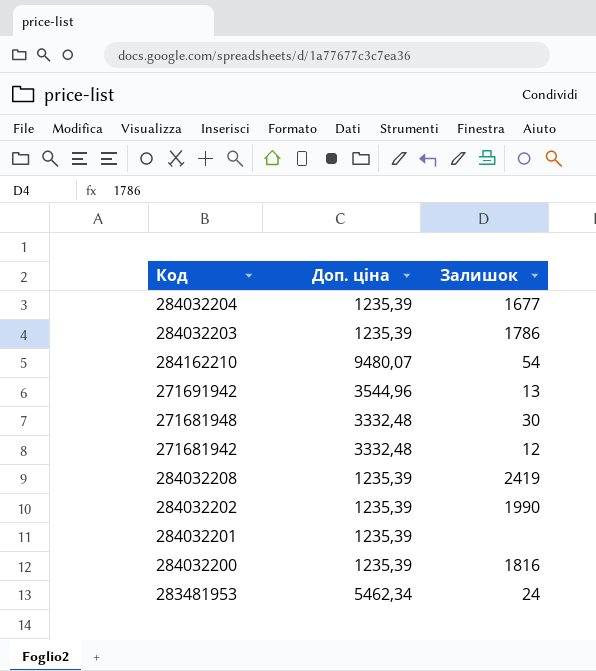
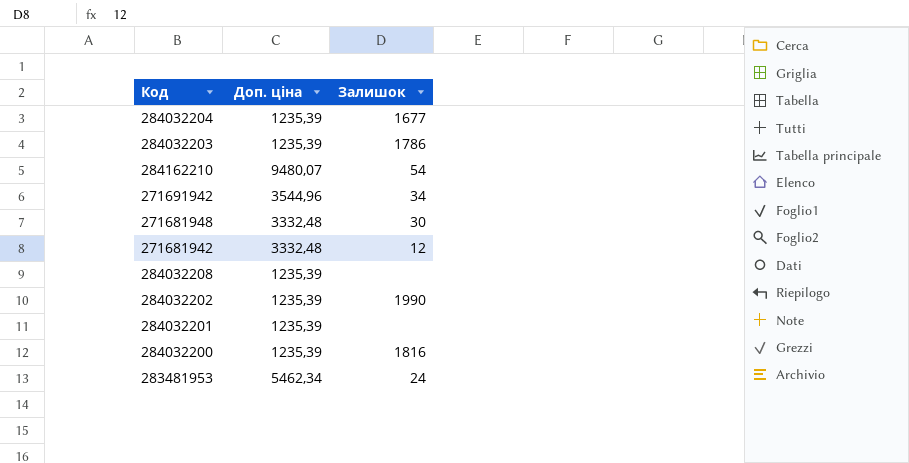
271691942 | Залишок: 13 -> 34
284032208 | Залишок: 2419 -> none

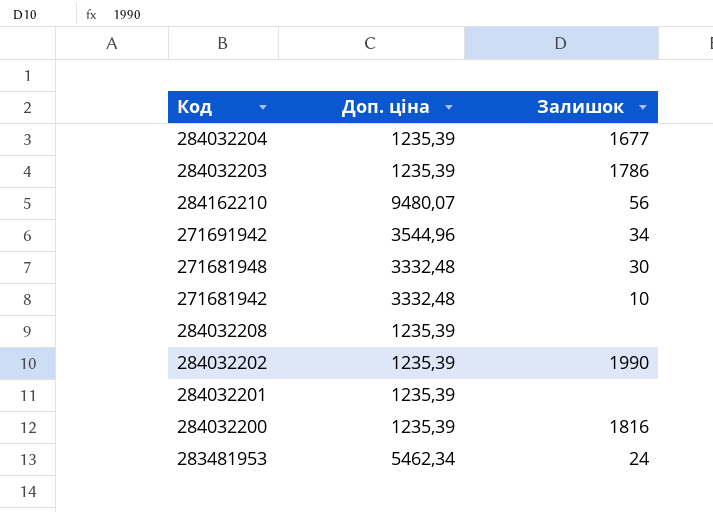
284162210 | Залишок: 54 -> 56
271681942 | Залишок: 12 -> 10

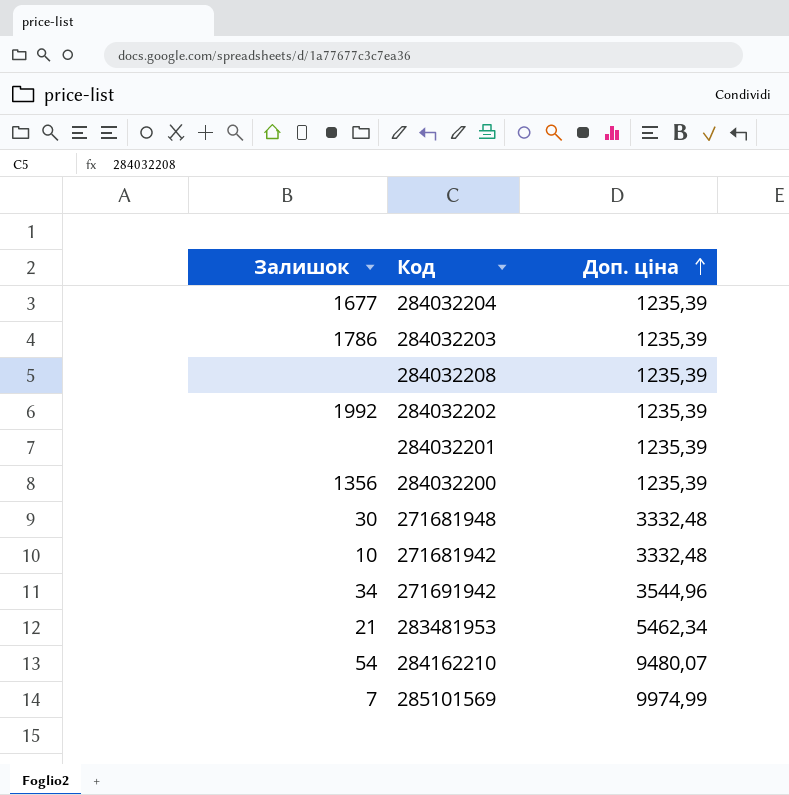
row order: none -> Доп. ціна ascending
column Залишок | position: 3 -> 1
284032202 | Залишок: 1990 -> 1992
284032200 | Залишок: 1816 -> 1356
283481953 | Залишок: 24 -> 21
284162210 | Залишок: 56 -> 54
row 285101569: none -> 7 | 9974,99

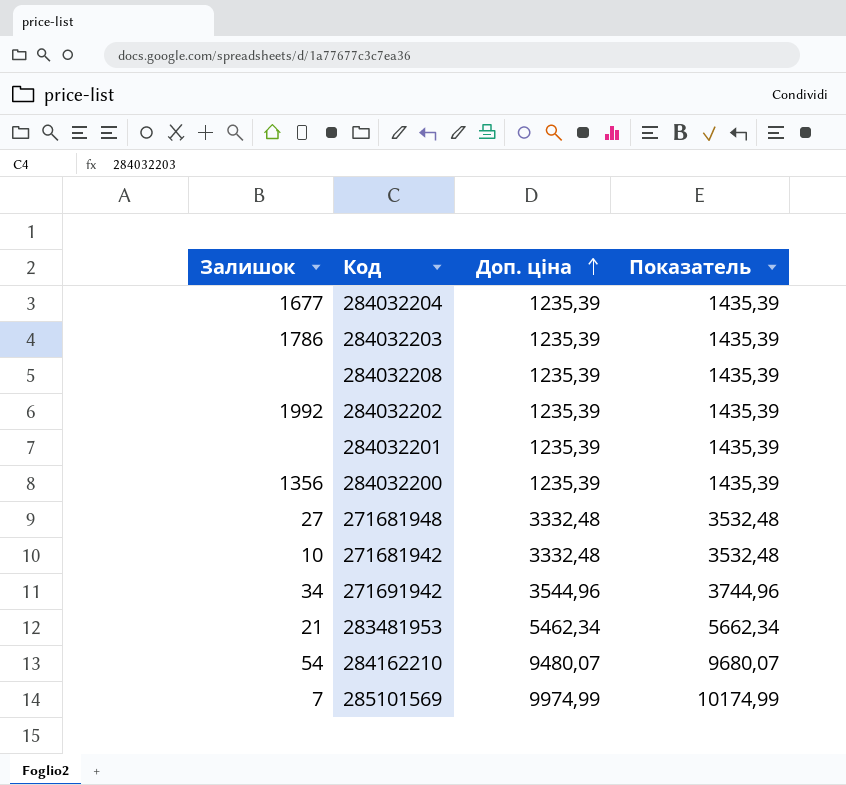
column Показатель | formula: none -> [Доп. ціна] + 200
271681948 | Залишок: 30 -> 27

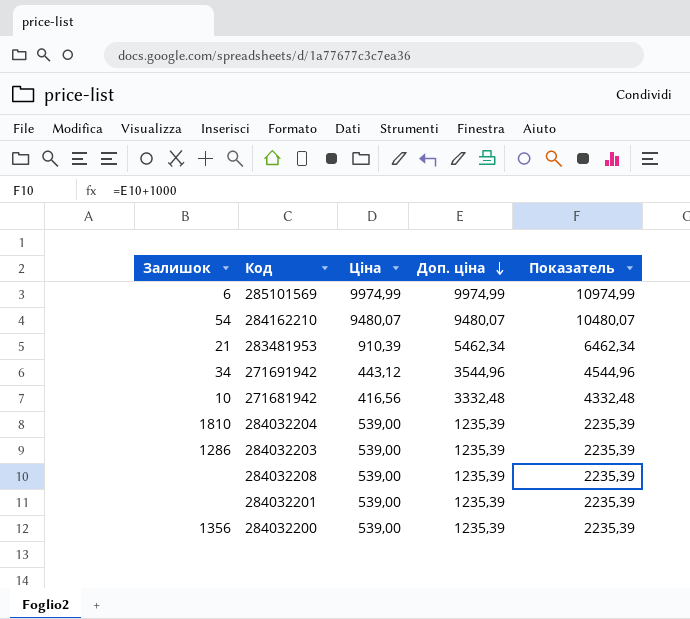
row order: Доп. ціна ascending -> Доп. ціна descending
column Ціна | position: none -> 3
column Показатель | formula: [Доп. ціна] + 200 -> [Доп. ціна] + 1000
row 284032202: 1992 | 1235,39 | 1435,39 -> none
row 271681948: 27 | 3332,48 | 3532,48 -> none
285101569 | Залишок: 7 -> 6
284032204 | Залишок: 1677 -> 1810
284032203 | Залишок: 1786 -> 1286

